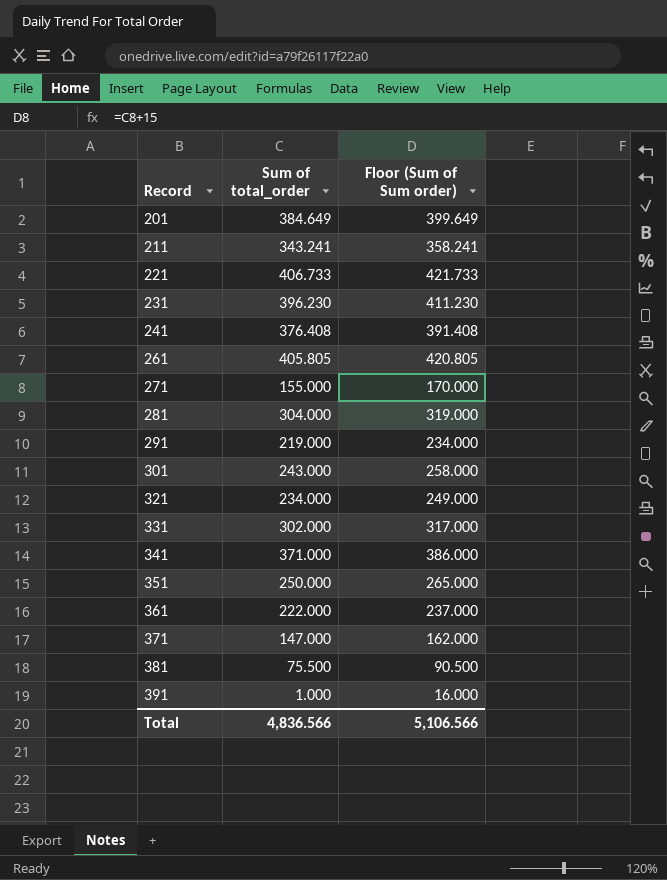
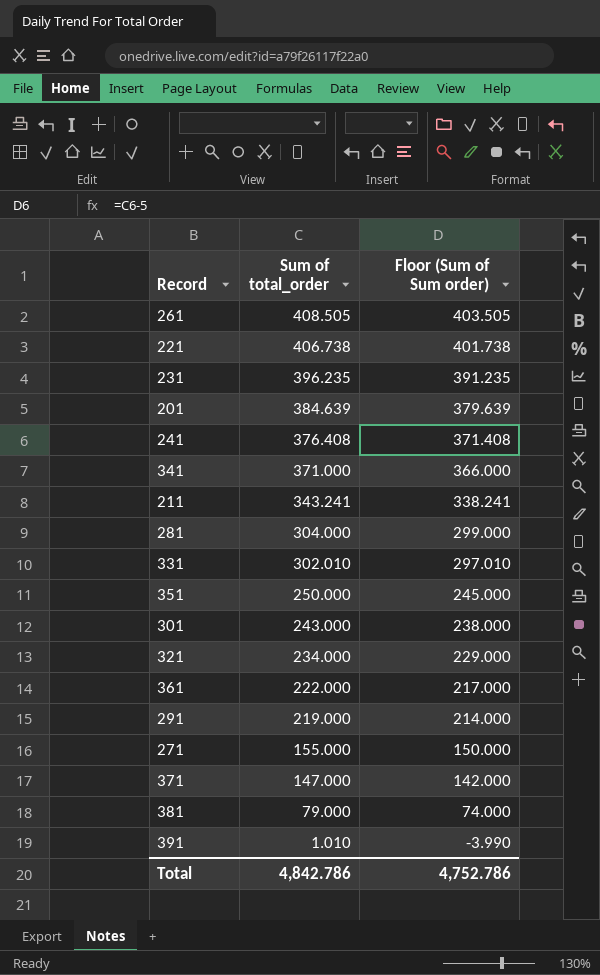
row order: Record ascending -> Sum of total_order descending
column Floor (Sum of Sum order) | formula: [Sum of total_order] + 15 -> [Sum of total_order] - 5
261 | Sum of total_order: 405.805 -> 408.505
221 | Sum of total_order: 406.733 -> 406.738
231 | Sum of total_order: 396.230 -> 396.235
201 | Sum of total_order: 384.649 -> 384.639
331 | Sum of total_order: 302.000 -> 302.010
381 | Sum of total_order: 75.500 -> 79.000
391 | Sum of total_order: 1.000 -> 1.010
Total | Sum of total_order: 4,836.566 -> 4,842.786
Total | Floor (Sum of Sum order): 5,106.566 -> 4,752.786

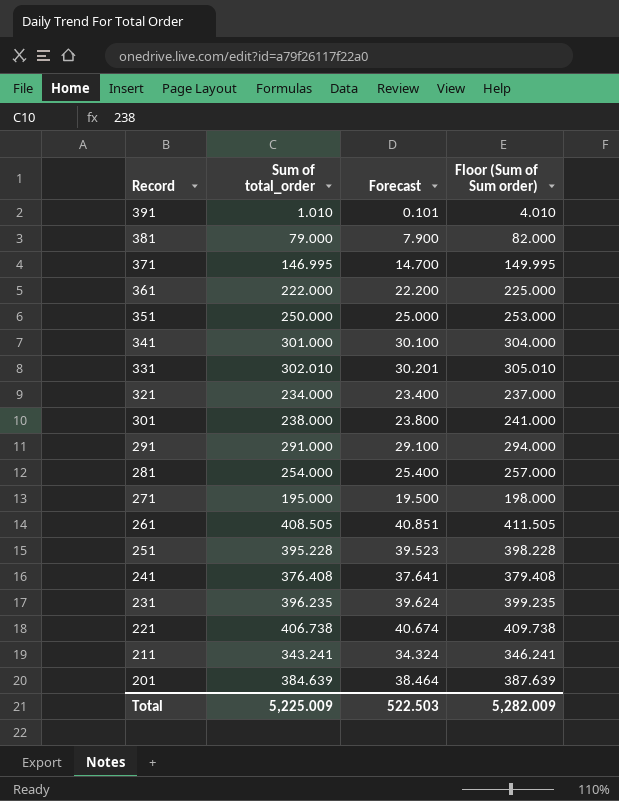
row order: Sum of total_order descending -> Record descending
column Forecast | formula: none -> [Sum of total_order] * 0.1
column Floor (Sum of Sum order) | formula: [Sum of total_order] - 5 -> [Sum of total_order] + 3
371 | Sum of total_order: 147.000 -> 146.995
341 | Sum of total_order: 371.000 -> 301.000
301 | Sum of total_order: 243.000 -> 238.000
291 | Sum of total_order: 219.000 -> 291.000
281 | Sum of total_order: 304.000 -> 254.000
271 | Sum of total_order: 155.000 -> 195.000
row 251: none -> 395.228 | 39.523 | 398.228
Total | Sum of total_order: 4,842.786 -> 5,225.009
Total | Floor (Sum of Sum order): 4,752.786 -> 5,282.009

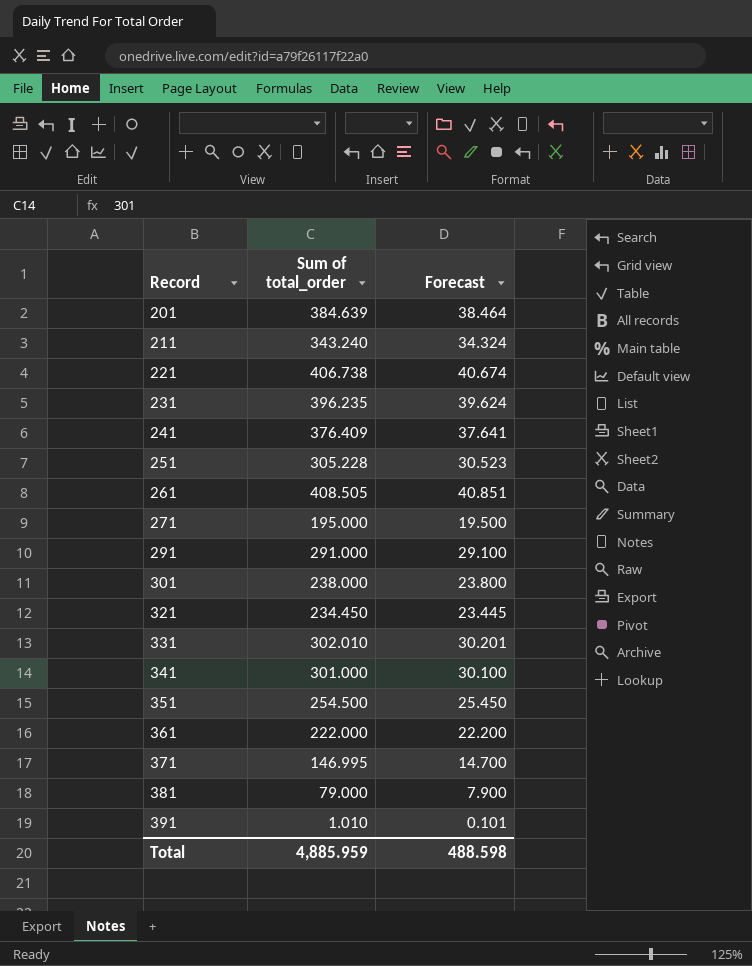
row order: Record descending -> Record ascending
column Floor (Sum of Sum order) | formula: [Sum of total_order] + 3 -> none
row 281: 254.000 | 25.400 | 257.000 -> none
211 | Sum of total_order: 343.241 -> 343.240
241 | Sum of total_order: 376.408 -> 376.409
251 | Sum of total_order: 395.228 -> 305.228
251 | Forecast: 39.523 -> 30.523
321 | Sum of total_order: 234.000 -> 234.450
321 | Forecast: 23.400 -> 23.445
351 | Sum of total_order: 250.000 -> 254.500
351 | Forecast: 25.000 -> 25.450
Total | Sum of total_order: 5,225.009 -> 4,885.959
Total | Forecast: 522.503 -> 488.598

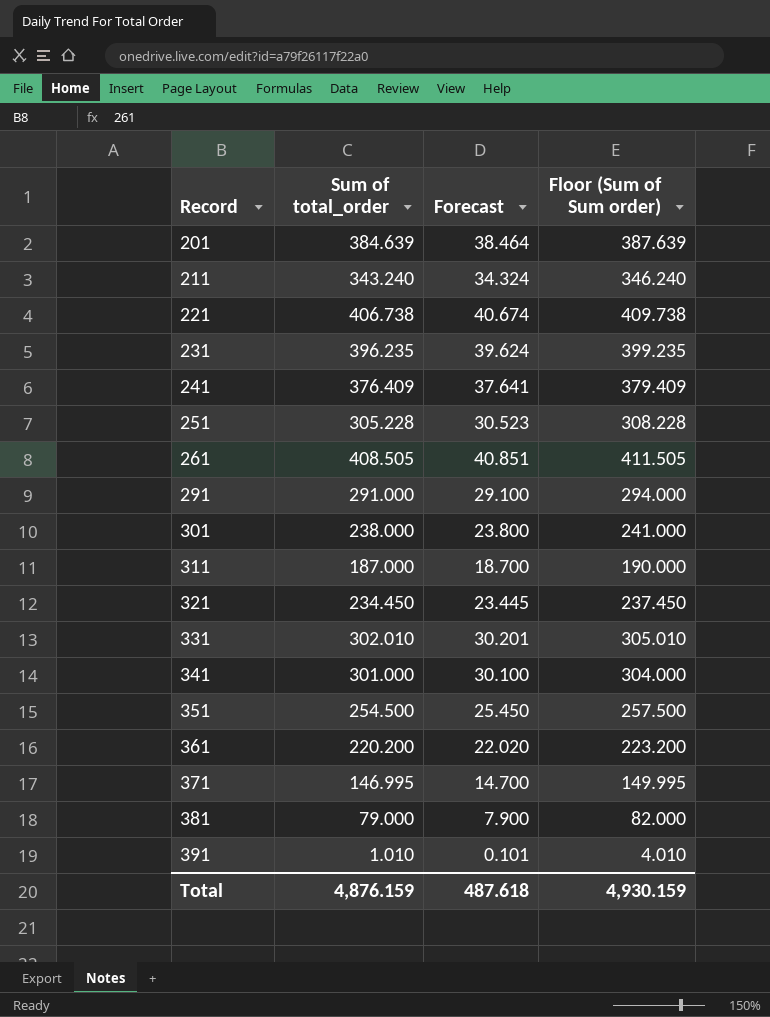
column Floor (Sum of Sum order) | formula: none -> [Sum of total_order] + 3
row 271: 195.000 | 19.500 -> none
row 311: none -> 187.000 | 18.700 | 190.000
361 | Sum of total_order: 222.000 -> 220.200
361 | Forecast: 22.200 -> 22.020
Total | Sum of total_order: 4,885.959 -> 4,876.159
Total | Forecast: 488.598 -> 487.618

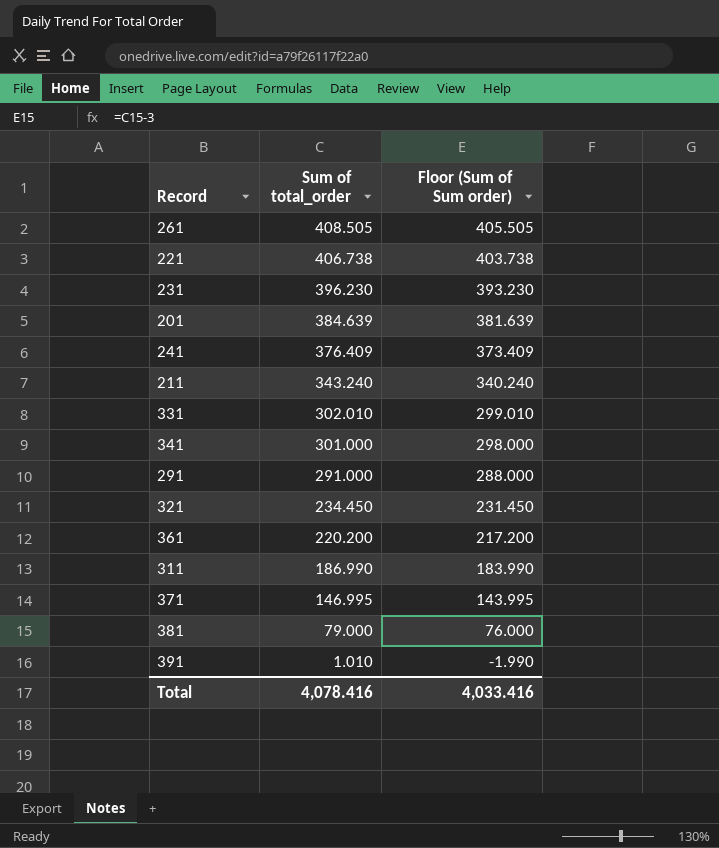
row order: Record ascending -> Sum of total_order descending
column Forecast | formula: [Sum of total_order] * 0.1 -> none
column Floor (Sum of Sum order) | formula: [Sum of total_order] + 3 -> [Sum of total_order] - 3
row 251: 305.228 | 30.523 | 308.228 -> none
row 301: 238.000 | 23.800 | 241.000 -> none
row 351: 254.500 | 25.450 | 257.500 -> none
231 | Sum of total_order: 396.235 -> 396.230
311 | Sum of total_order: 187.000 -> 186.990
Total | Sum of total_order: 4,876.159 -> 4,078.416
Total | Floor (Sum of Sum order): 4,930.159 -> 4,033.416

